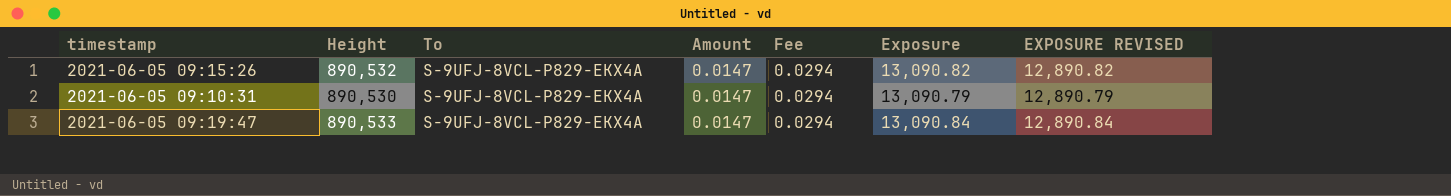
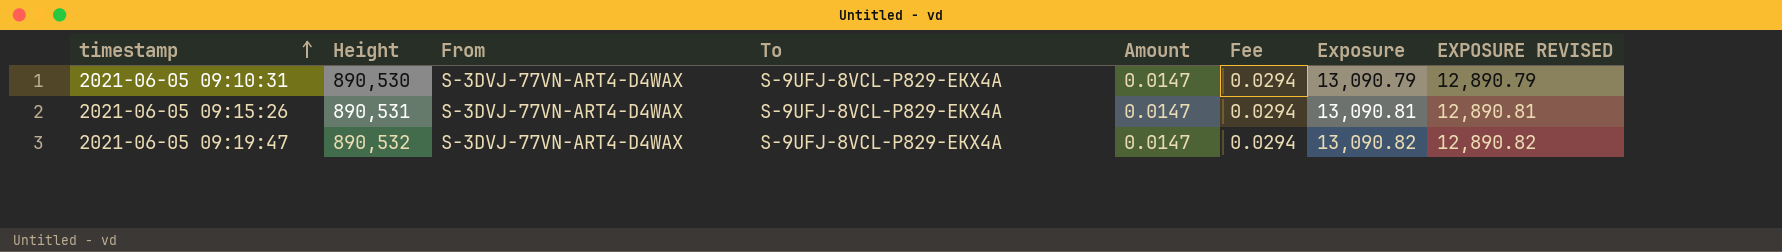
row order: none -> timestamp ascending
column From | position: none -> 3
2021-06-05 09:15:26 | Height: 890,532 -> 890,531
2021-06-05 09:15:26 | Exposure: 13,090.82 -> 13,090.81
2021-06-05 09:15:26 | EXPOSURE REVISED: 12,890.82 -> 12,890.81
2021-06-05 09:19:47 | Height: 890,533 -> 890,532
2021-06-05 09:19:47 | Exposure: 13,090.84 -> 13,090.82
2021-06-05 09:19:47 | EXPOSURE REVISED: 12,890.84 -> 12,890.82

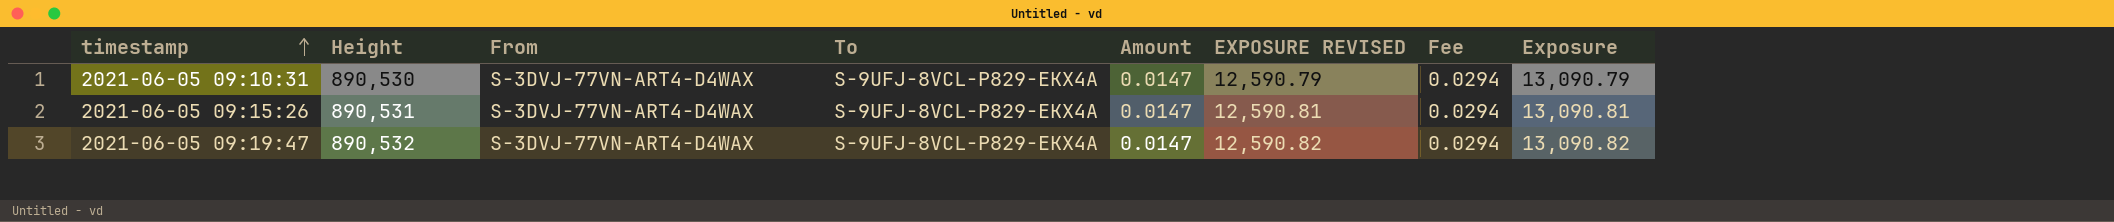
column EXPOSURE REVISED | formula: [Exposure] - 200 -> [Exposure] - 500
column EXPOSURE REVISED | position: 8 -> 6

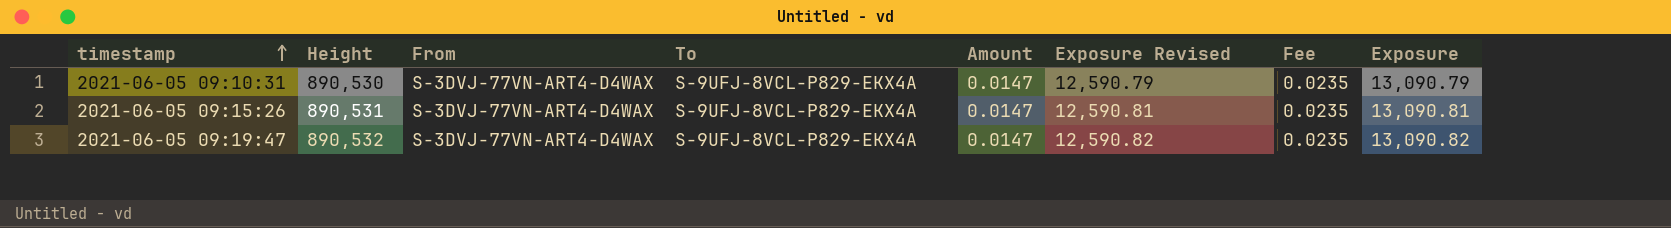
column name: EXPOSURE REVISED -> Exposure Revised
2021-06-05 09:10:31 | Fee: 0.0294 -> 0.0235
2021-06-05 09:15:26 | Fee: 0.0294 -> 0.0235
2021-06-05 09:19:47 | Fee: 0.0294 -> 0.0235

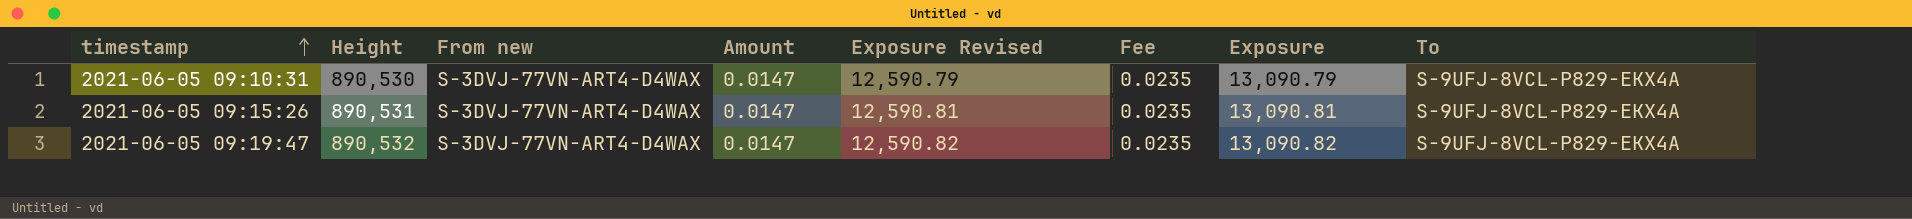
column name: From -> From new
column To | position: 4 -> 8

